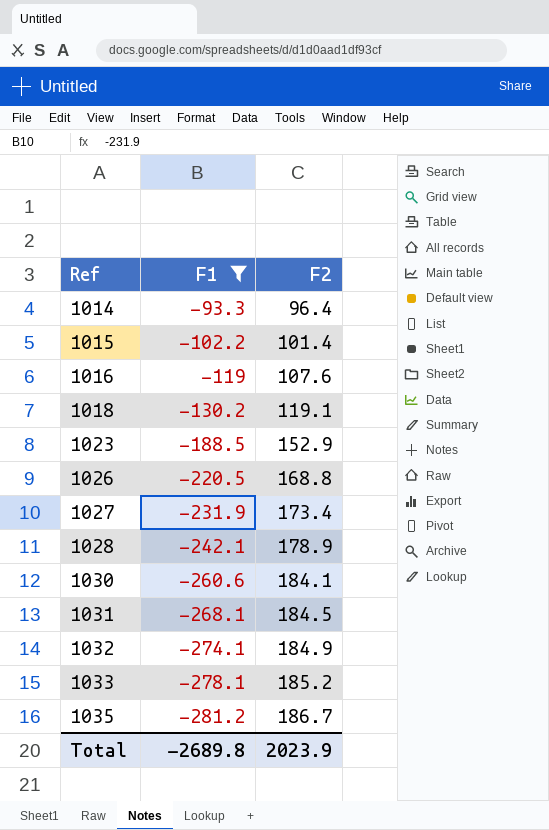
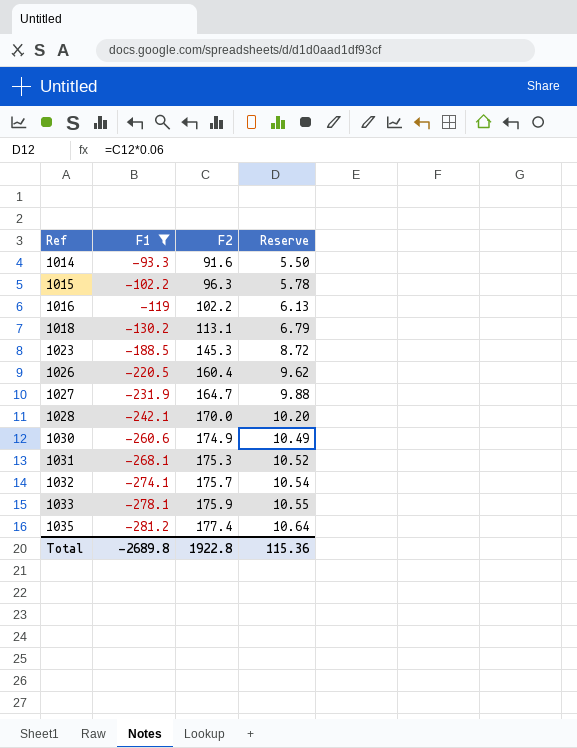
column Reserve | formula: none -> [F2] * 0.06
1014 | F2: 96.4 -> 91.6
1015 | F2: 101.4 -> 96.3
1016 | F2: 107.6 -> 102.2
1018 | F2: 119.1 -> 113.1
1023 | F2: 152.9 -> 145.3
1026 | F2: 168.8 -> 160.4
1027 | F2: 173.4 -> 164.7
1028 | F2: 178.9 -> 170.0
1030 | F2: 184.1 -> 174.9
1031 | F2: 184.5 -> 175.3
1032 | F2: 184.9 -> 175.7
1033 | F2: 185.2 -> 175.9
1035 | F2: 186.7 -> 177.4
Total | F2: 2023.9 -> 1922.8

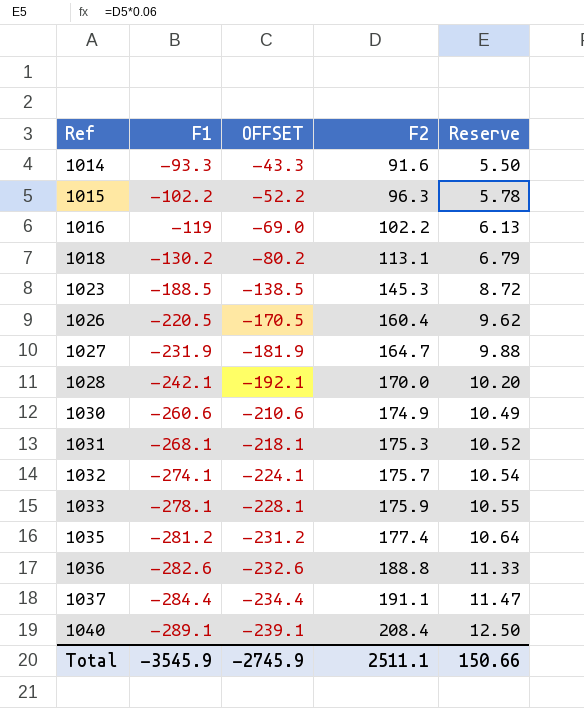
filter: F1 >= -281.2 -> none
column OFFSET | formula: none -> [F1] + 50
Total | F1: -2689.8 -> -3545.9
Total | F2: 1922.8 -> 2511.1
Total | Reserve: 115.36 -> 150.66

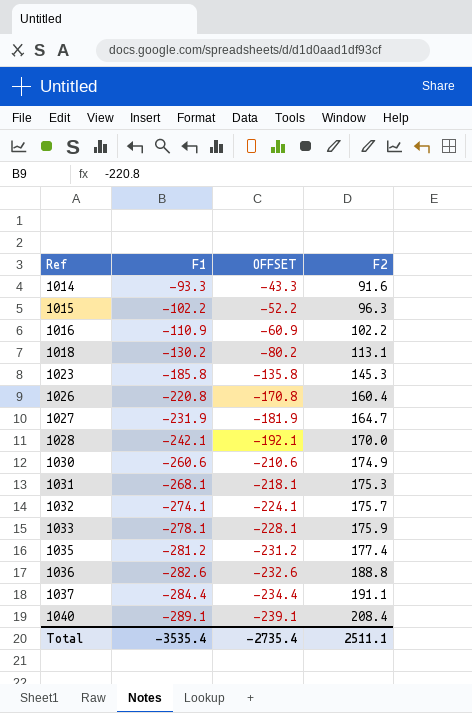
column Reserve | formula: [F2] * 0.06 -> none
1016 | F1: -119 -> -110.9
1016 | OFFSET: -69.0 -> -60.9
1023 | F1: -188.5 -> -185.8
1023 | OFFSET: -138.5 -> -135.8
1026 | F1: -220.5 -> -220.8
1026 | OFFSET: -170.5 -> -170.8
Total | F1: -3545.9 -> -3535.4
Total | OFFSET: -2745.9 -> -2735.4

